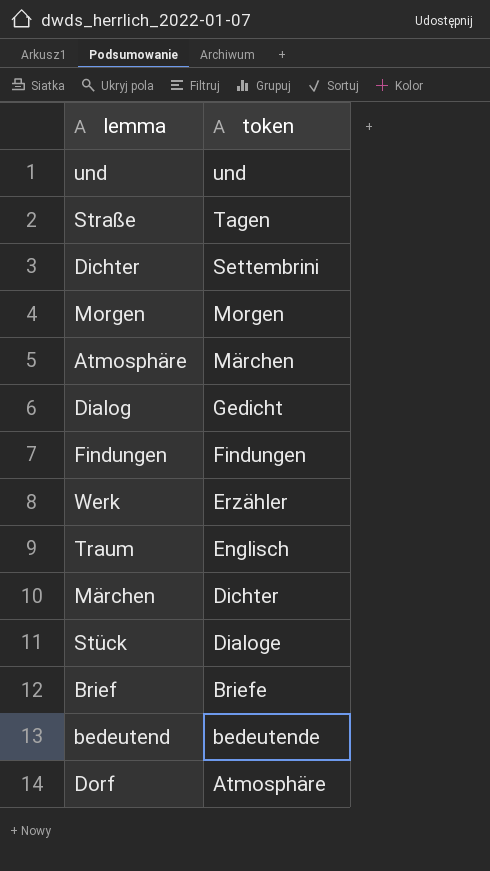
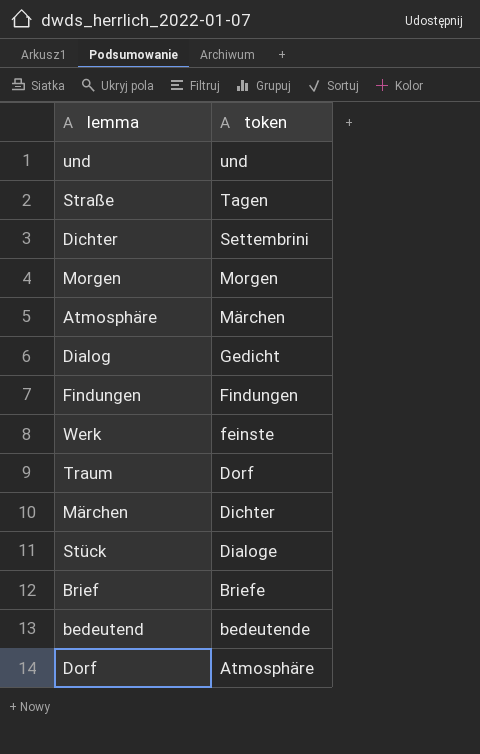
Werk | token: Erzähler -> feinste
Traum | token: Englisch -> Dorf

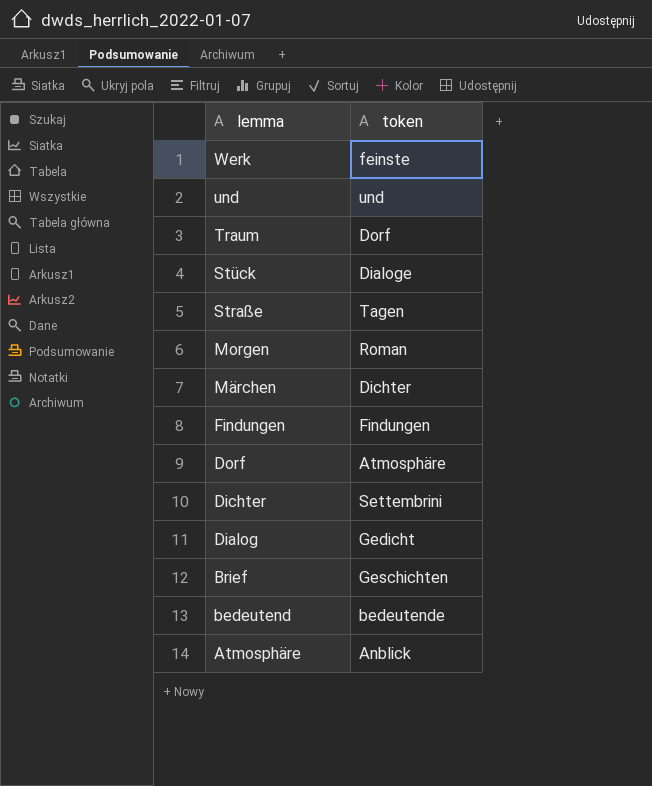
row order: token descending -> lemma descending
Morgen | token: Morgen -> Roman
Brief | token: Briefe -> Geschichten
Atmosphäre | token: Märchen -> Anblick

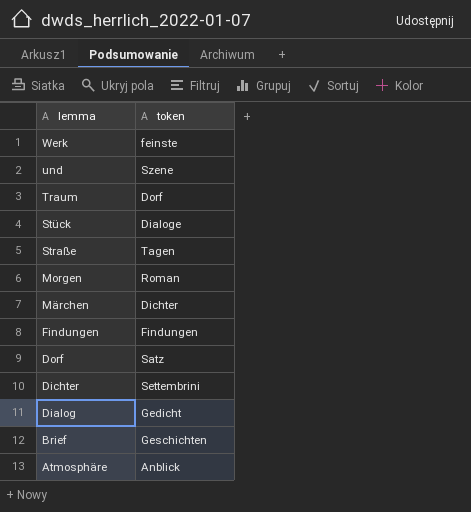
row bedeutend: bedeutende -> none
und | token: und -> Szene
Dorf | token: Atmosphäre -> Satz

